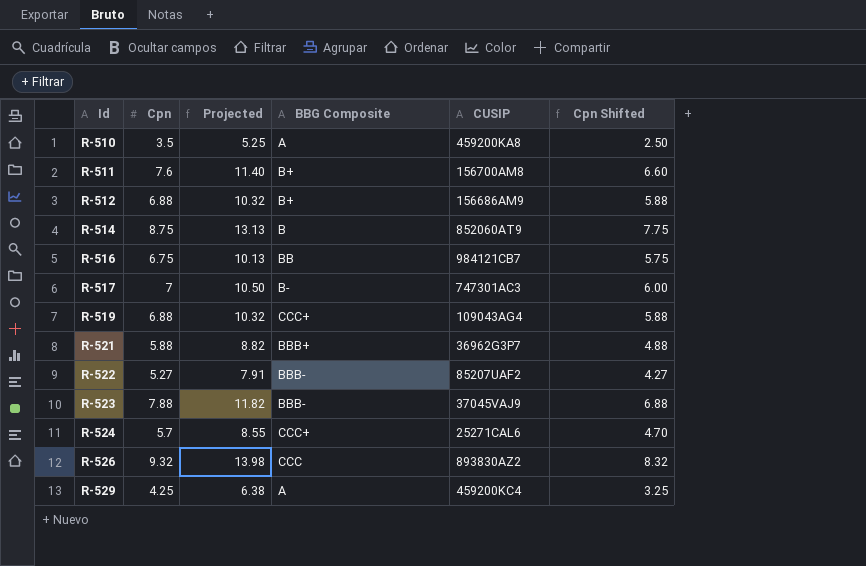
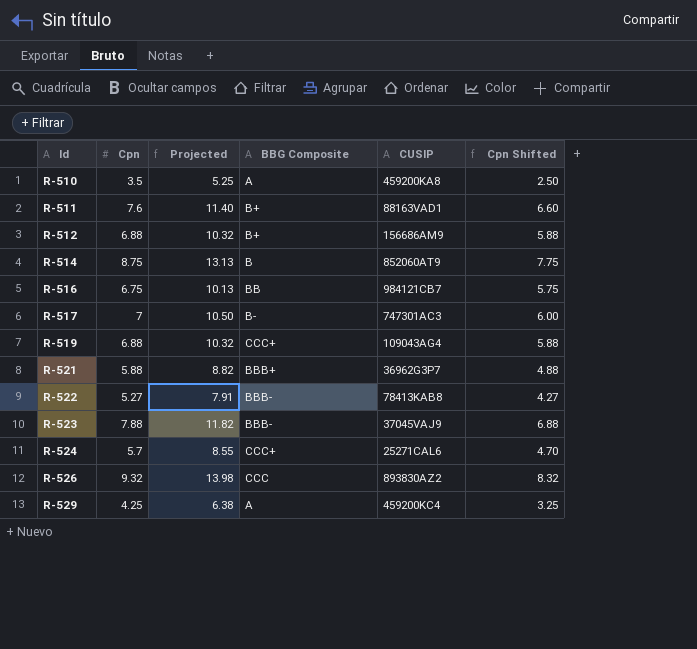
R-511 | CUSIP: 156700AM8 -> 88163VAD1
R-522 | CUSIP: 85207UAF2 -> 78413KAB8

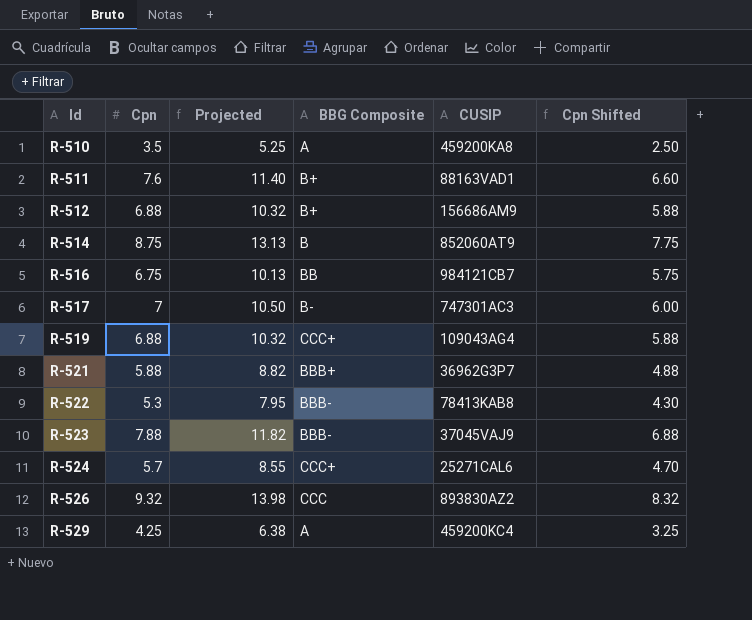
R-522 | Cpn: 5.27 -> 5.3
R-522 | Projected: 7.91 -> 7.95
R-522 | Cpn Shifted: 4.27 -> 4.30

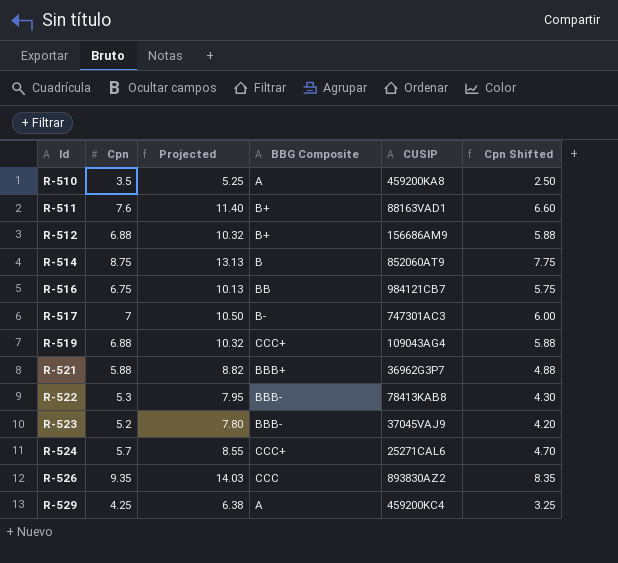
R-523 | Cpn: 7.88 -> 5.2
R-523 | Projected: 11.82 -> 7.80
R-523 | Cpn Shifted: 6.88 -> 4.20
R-526 | Cpn: 9.32 -> 9.35
R-526 | Projected: 13.98 -> 14.03
R-526 | Cpn Shifted: 8.32 -> 8.35

